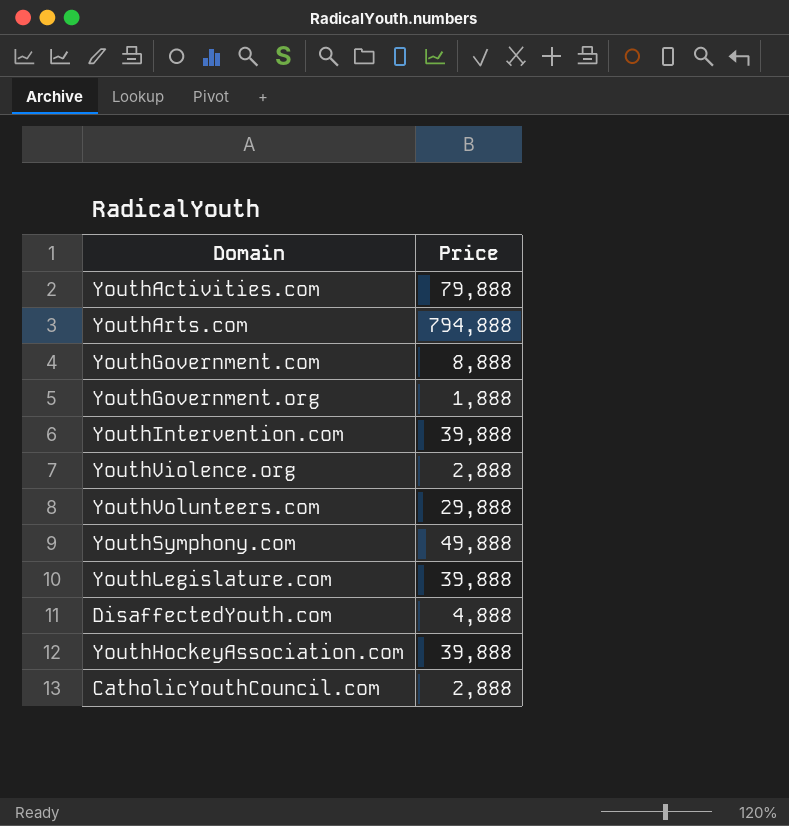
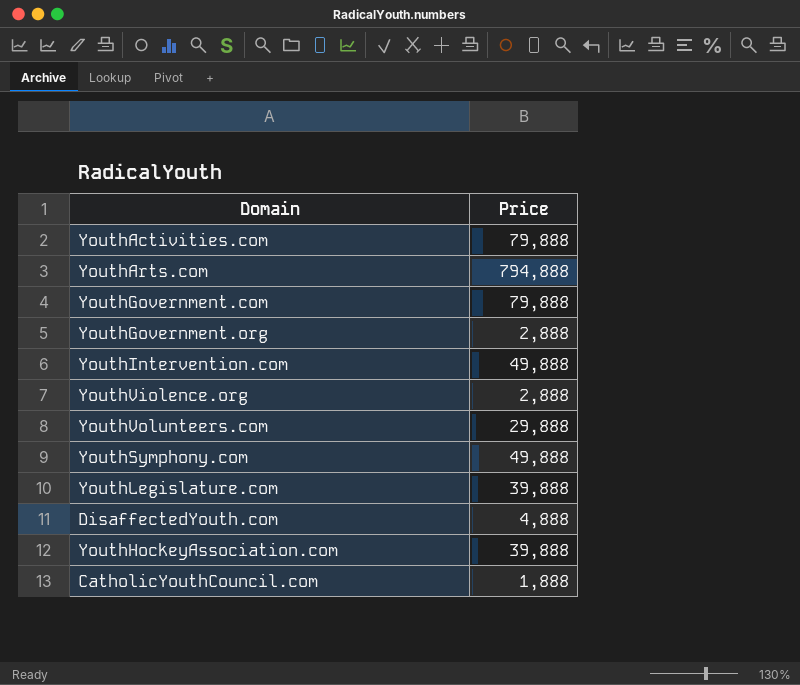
YouthGovernment.com | Price: 8,888 -> 79,888
YouthGovernment.org | Price: 1,888 -> 2,888
YouthIntervention.com | Price: 39,888 -> 49,888
CatholicYouthCouncil.com | Price: 2,888 -> 1,888

